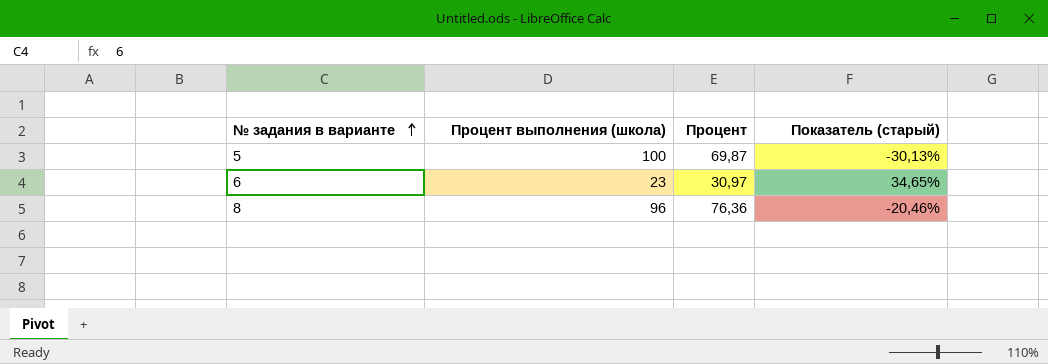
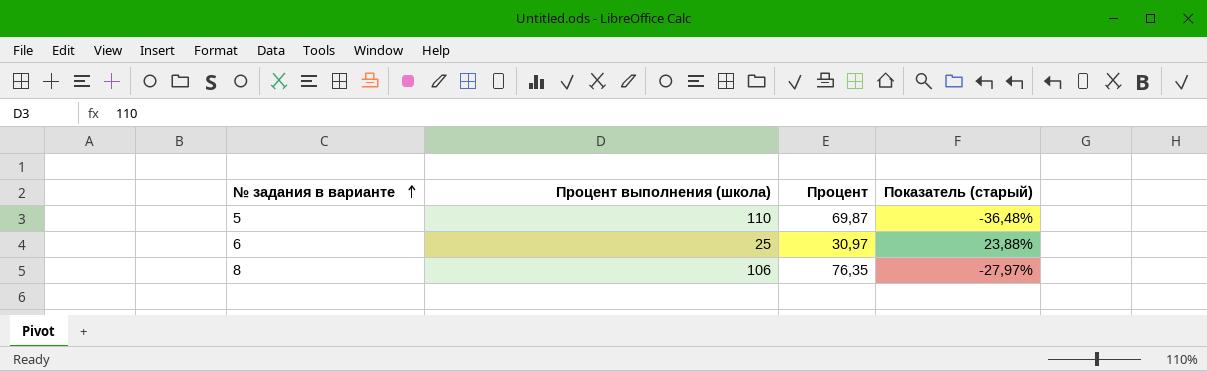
5 | Процент выполнения (школа): 100 -> 110
5 | Показатель (старый): -30,13% -> -36,48%
6 | Процент выполнения (школа): 23 -> 25
6 | Показатель (старый): 34,65% -> 23,88%
8 | Процент выполнения (школа): 96 -> 106
8 | Процент: 76,36 -> 76,35
8 | Показатель (старый): -20,46% -> -27,97%

